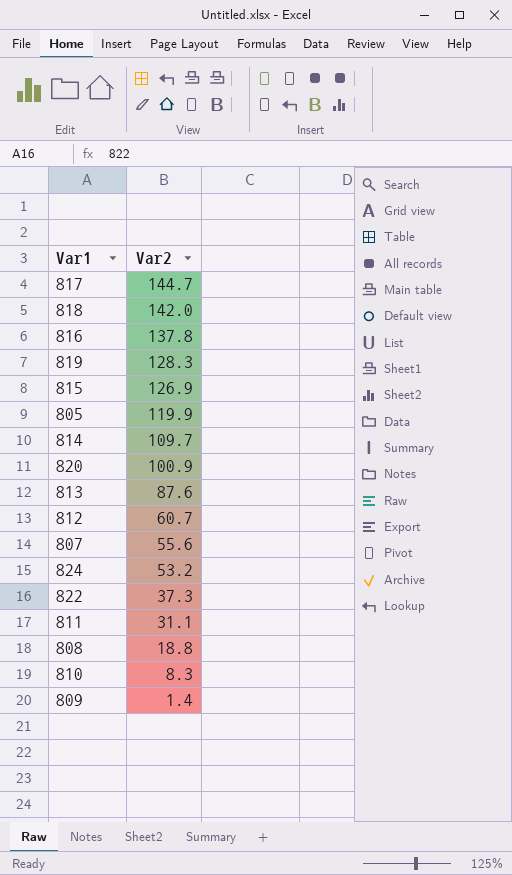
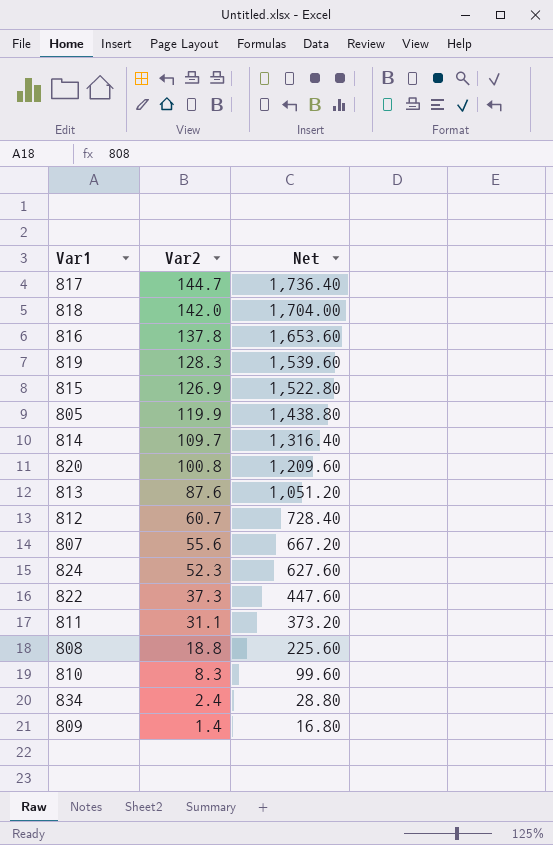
column Net | formula: none -> [Var2] * 12
820 | Var2: 100.9 -> 100.8
824 | Var2: 53.2 -> 52.3
row 834: none -> 2.4 | 28.80

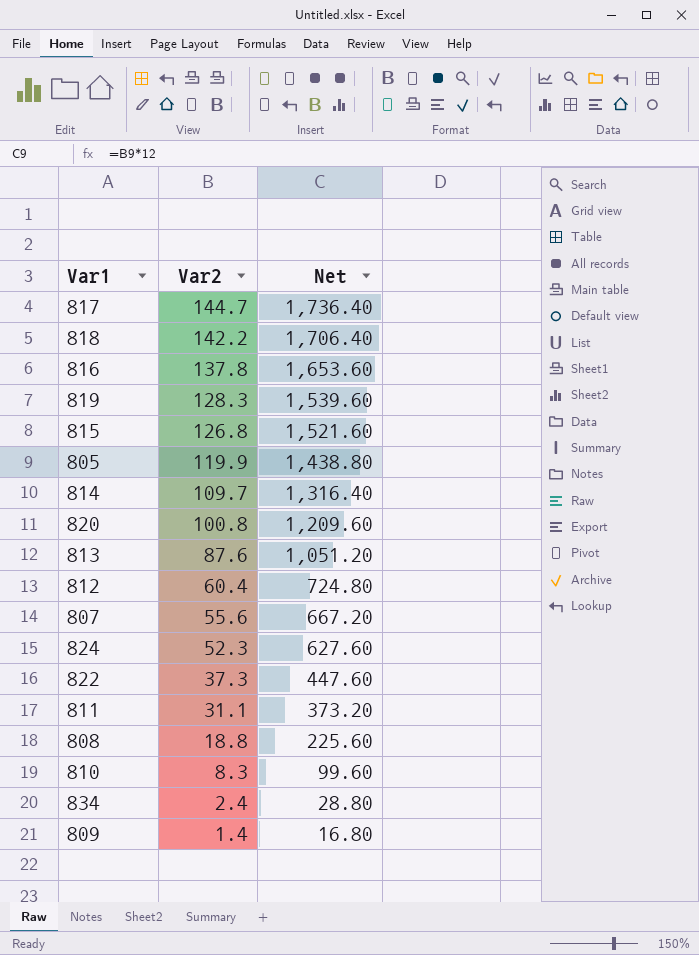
818 | Var2: 142.0 -> 142.2
818 | Net: 1,704.00 -> 1,706.40
815 | Var2: 126.9 -> 126.8
815 | Net: 1,522.80 -> 1,521.60
812 | Var2: 60.7 -> 60.4
812 | Net: 728.40 -> 724.80

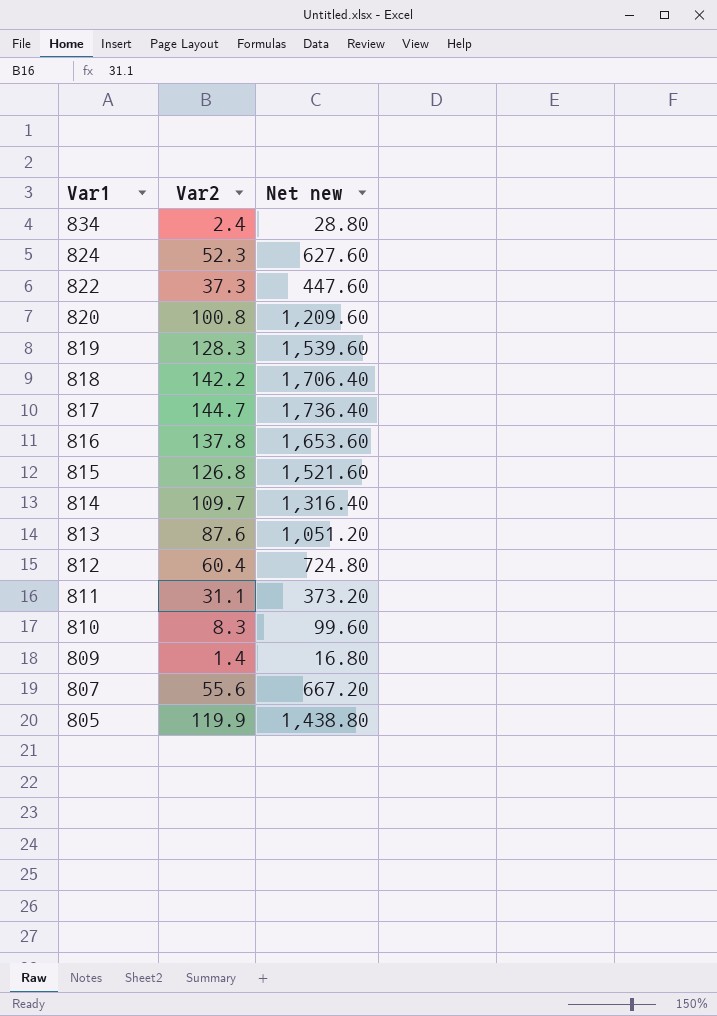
row order: Var2 descending -> Var1 descending
column name: Net -> Net new
row 808: 18.8 | 225.60 -> none

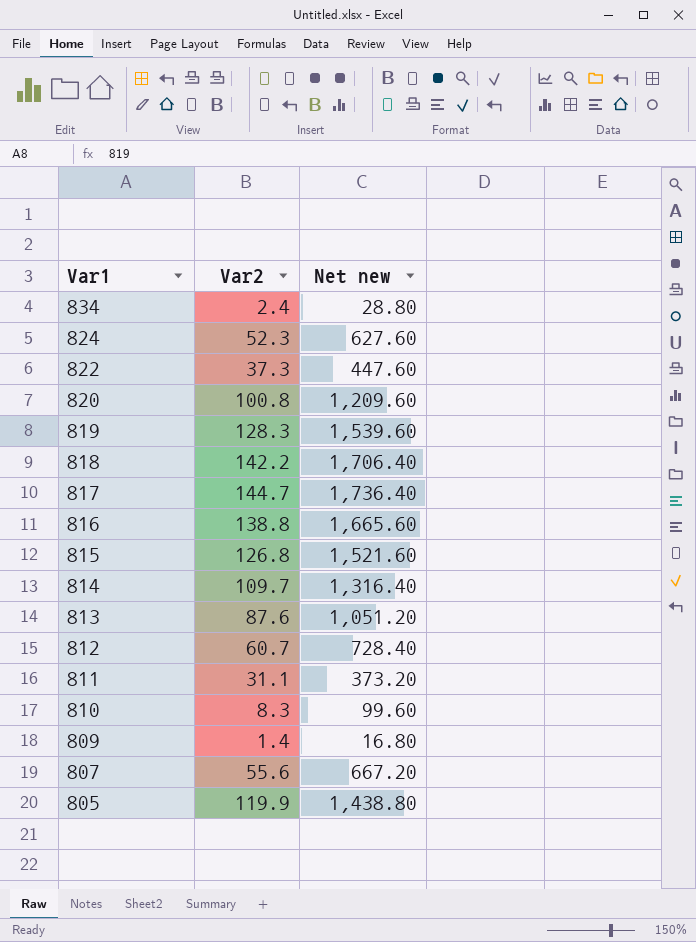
816 | Var2: 137.8 -> 138.8
816 | Net new: 1,653.60 -> 1,665.60
812 | Var2: 60.4 -> 60.7
812 | Net new: 724.80 -> 728.40

